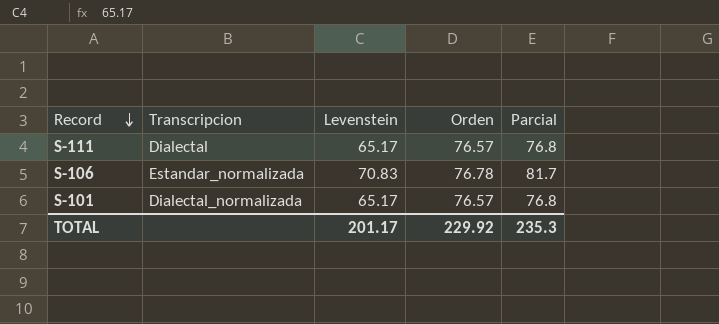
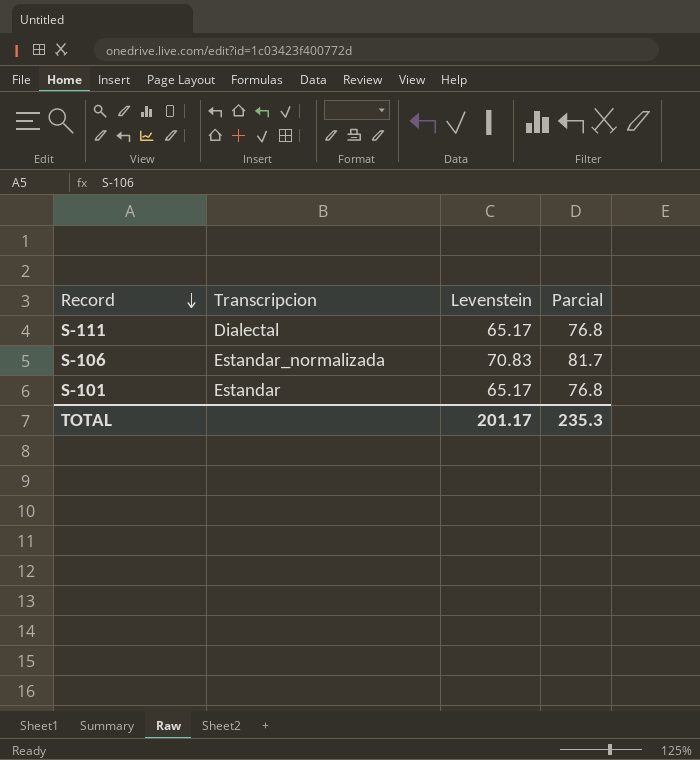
column Orden | position: 4 -> none
S-101 | Transcripcion: Dialectal_normalizada -> Estandar

